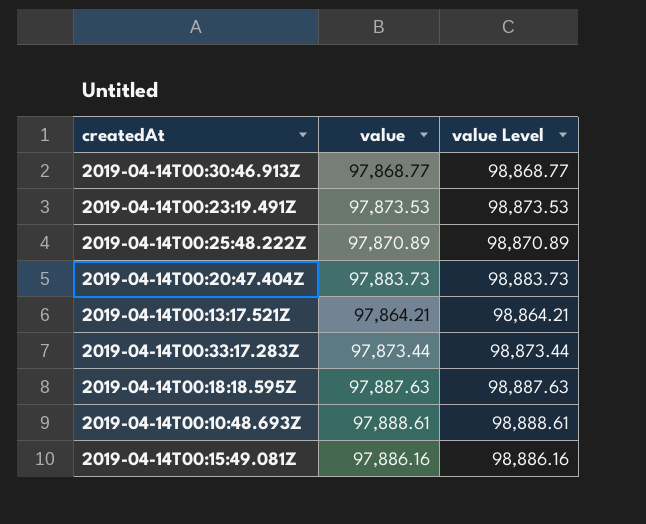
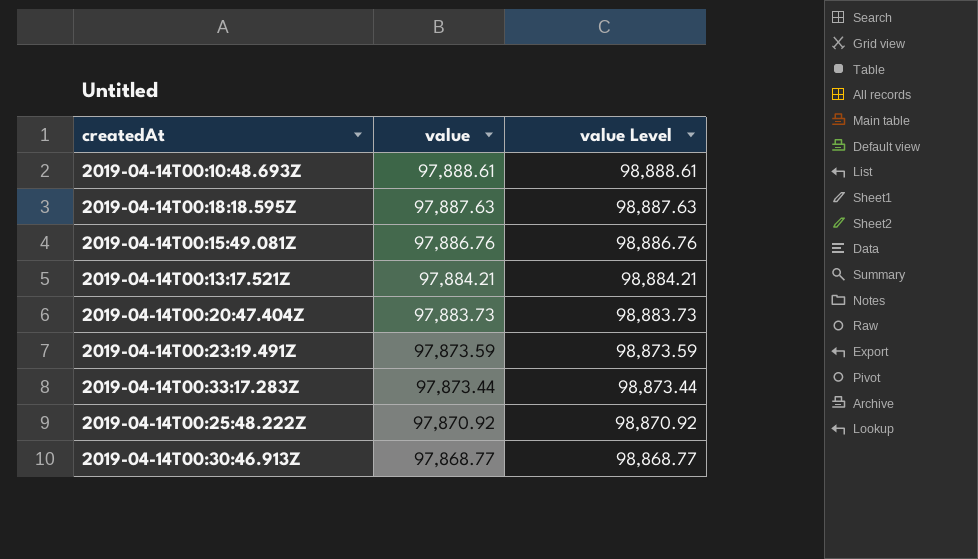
row order: none -> value descending
2019-04-14T00:15:49.081Z | value: 97,886.16 -> 97,886.76
2019-04-14T00:15:49.081Z | value Level: 98,886.16 -> 98,886.76
2019-04-14T00:13:17.521Z | value: 97,864.21 -> 97,884.21
2019-04-14T00:13:17.521Z | value Level: 98,864.21 -> 98,884.21
2019-04-14T00:23:19.491Z | value: 97,873.53 -> 97,873.59
2019-04-14T00:23:19.491Z | value Level: 98,873.53 -> 98,873.59
2019-04-14T00:25:48.222Z | value: 97,870.89 -> 97,870.92
2019-04-14T00:25:48.222Z | value Level: 98,870.89 -> 98,870.92

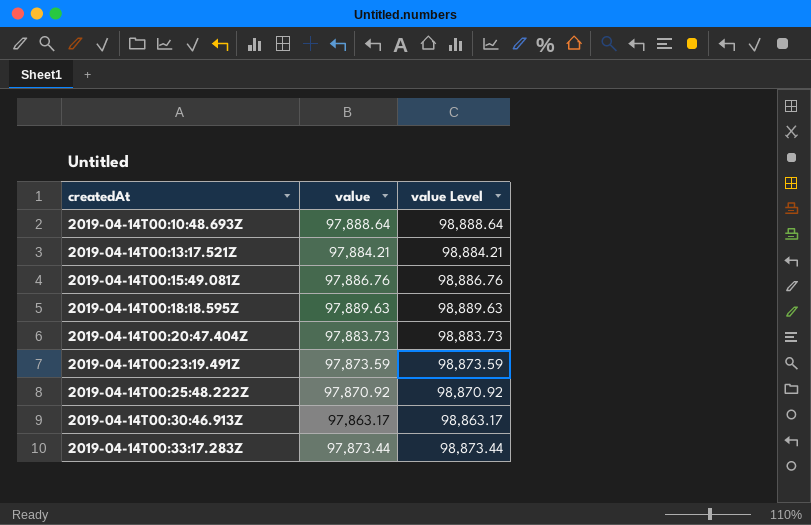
row order: value descending -> createdAt ascending
2019-04-14T00:10:48.693Z | value: 97,888.61 -> 97,888.64
2019-04-14T00:10:48.693Z | value Level: 98,888.61 -> 98,888.64
2019-04-14T00:18:18.595Z | value: 97,887.63 -> 97,889.63
2019-04-14T00:18:18.595Z | value Level: 98,887.63 -> 98,889.63
2019-04-14T00:30:46.913Z | value: 97,868.77 -> 97,863.17
2019-04-14T00:30:46.913Z | value Level: 98,868.77 -> 98,863.17

